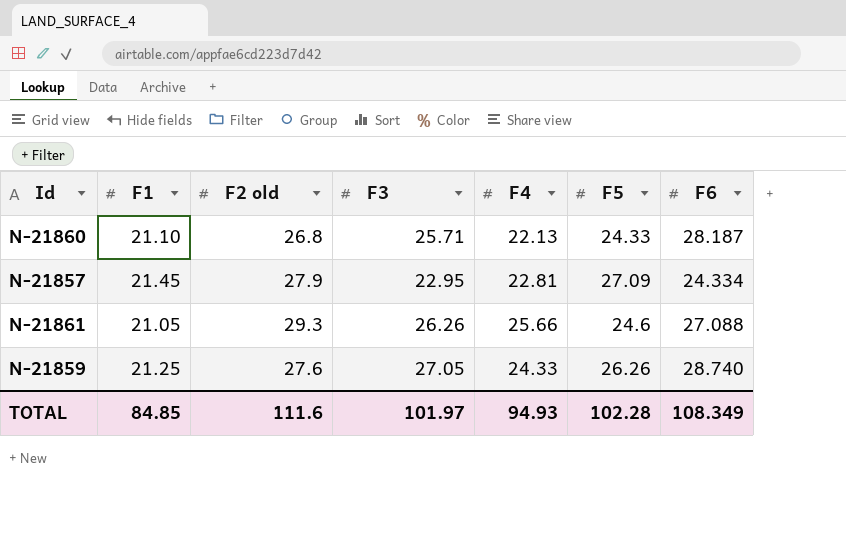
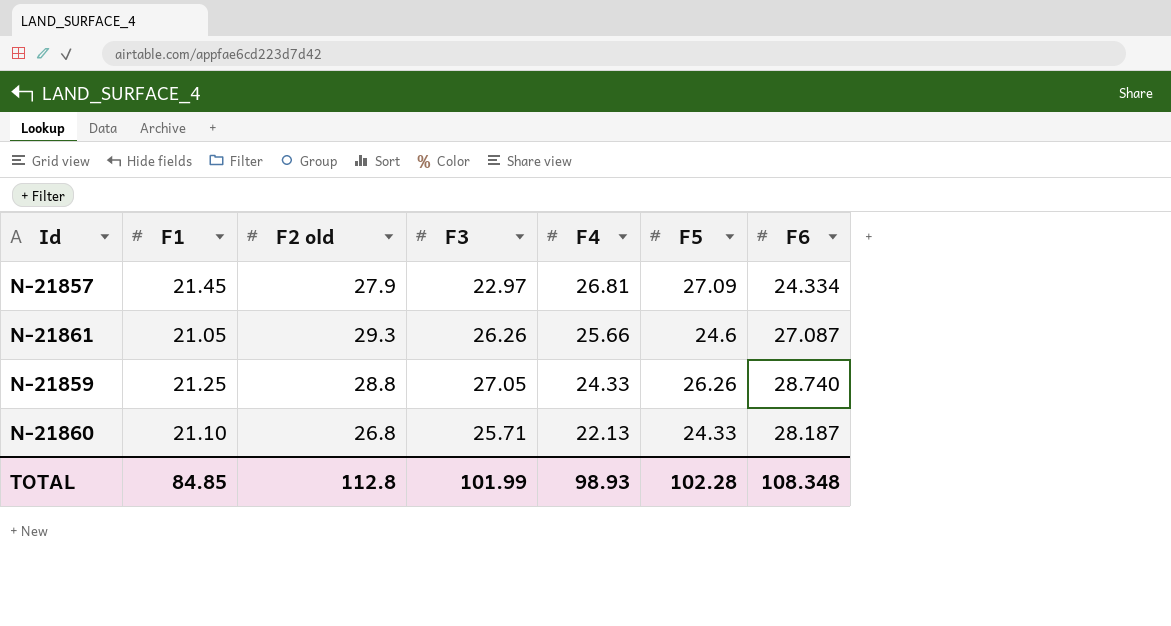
row order: none -> F4 descending
N-21857 | F3: 22.95 -> 22.97
N-21857 | F4: 22.81 -> 26.81
N-21861 | F6: 27.088 -> 27.087
N-21859 | F2 old: 27.6 -> 28.8
TOTAL | F2 old: 111.6 -> 112.8
TOTAL | F3: 101.97 -> 101.99
TOTAL | F4: 94.93 -> 98.93
TOTAL | F6: 108.349 -> 108.348

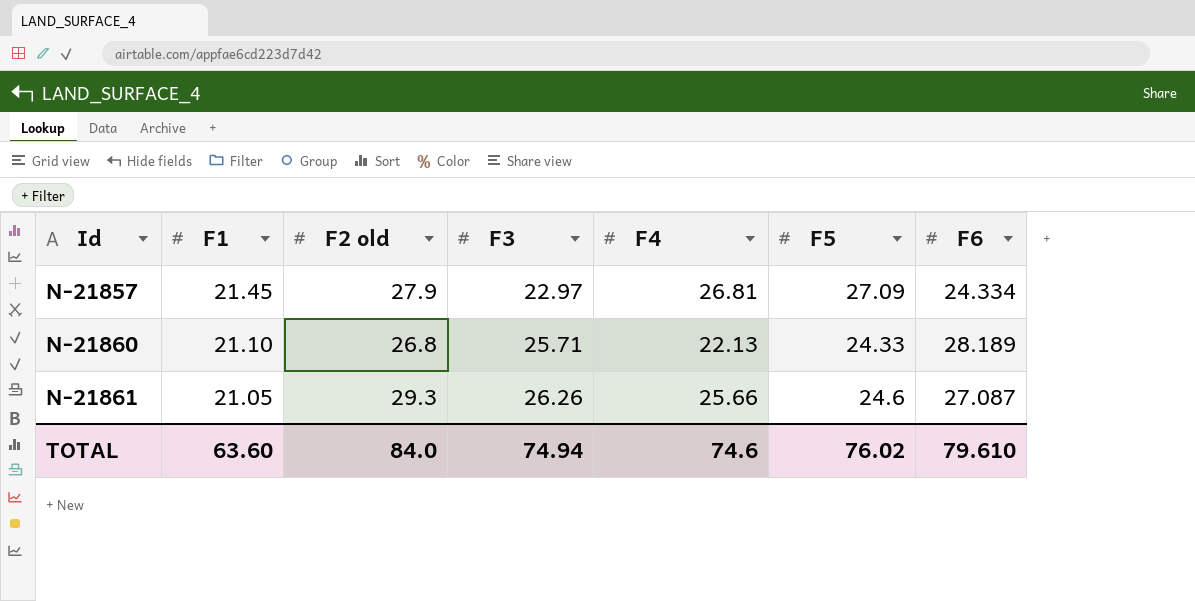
row order: F4 descending -> Id ascending
row N-21859: 21.25 | 28.8 | 27.05 | 24.33 | 26.26 | 28.740 -> none
N-21860 | F6: 28.187 -> 28.189
TOTAL | F1: 84.85 -> 63.60
TOTAL | F2 old: 112.8 -> 84.0
TOTAL | F3: 101.99 -> 74.94
TOTAL | F4: 98.93 -> 74.6
TOTAL | F5: 102.28 -> 76.02
TOTAL | F6: 108.348 -> 79.610

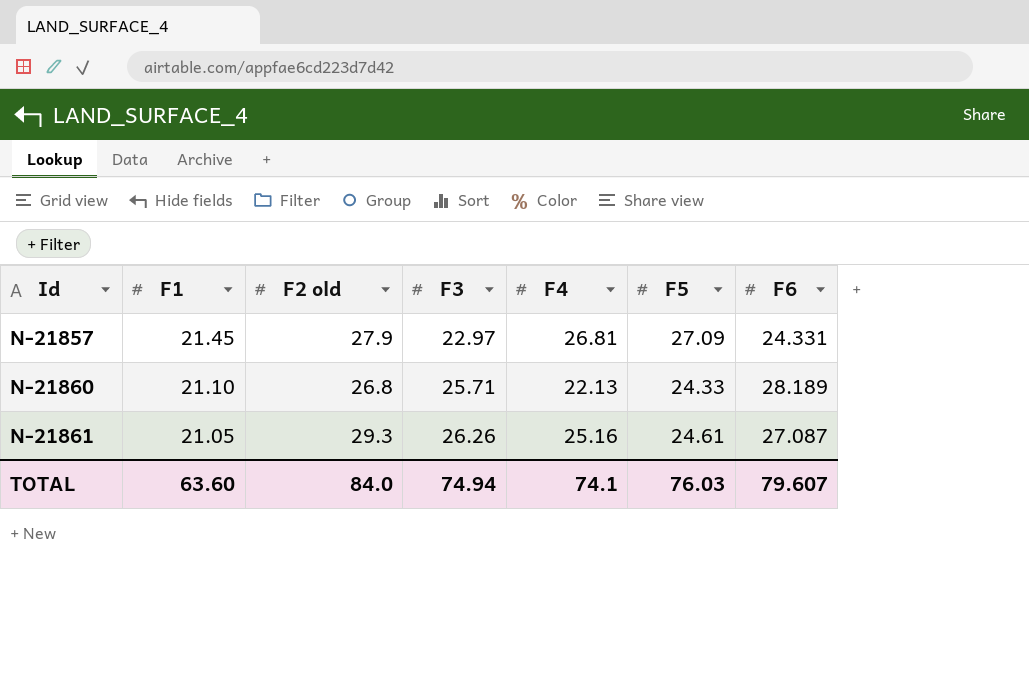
N-21857 | F6: 24.334 -> 24.331
N-21861 | F4: 25.66 -> 25.16
N-21861 | F5: 24.6 -> 24.61
TOTAL | F4: 74.6 -> 74.1
TOTAL | F5: 76.02 -> 76.03
TOTAL | F6: 79.610 -> 79.607

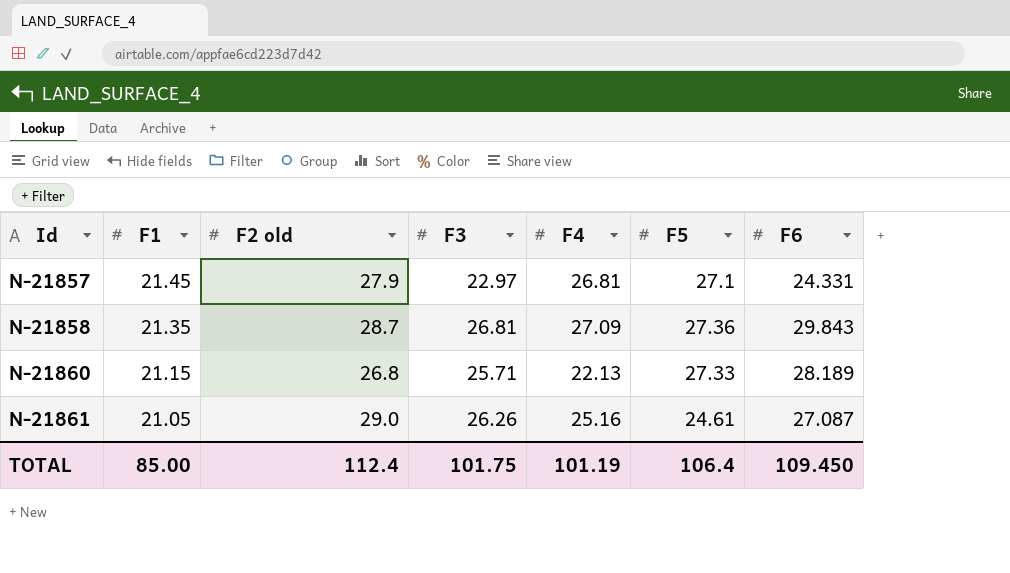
N-21857 | F5: 27.09 -> 27.1
row N-21858: none -> 21.35 | 28.7 | 26.81 | 27.09 | 27.36 | 29.843
N-21860 | F1: 21.10 -> 21.15
N-21860 | F5: 24.33 -> 27.33
N-21861 | F2 old: 29.3 -> 29.0
TOTAL | F1: 63.60 -> 85.00
TOTAL | F2 old: 84.0 -> 112.4
TOTAL | F3: 74.94 -> 101.75
TOTAL | F4: 74.1 -> 101.19
TOTAL | F5: 76.03 -> 106.4
TOTAL | F6: 79.607 -> 109.450

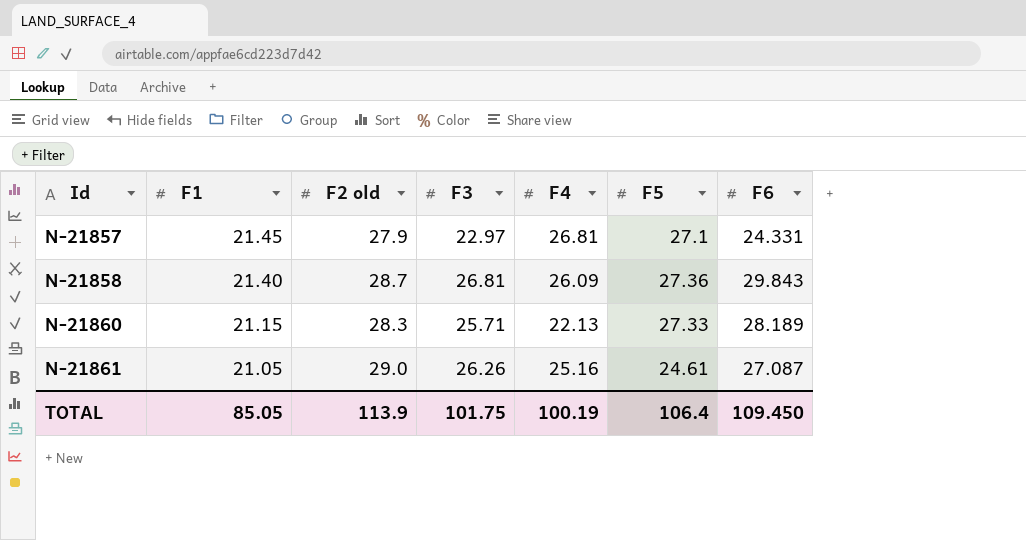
N-21858 | F1: 21.35 -> 21.40
N-21858 | F4: 27.09 -> 26.09
N-21860 | F2 old: 26.8 -> 28.3
TOTAL | F1: 85.00 -> 85.05
TOTAL | F2 old: 112.4 -> 113.9
TOTAL | F4: 101.19 -> 100.19

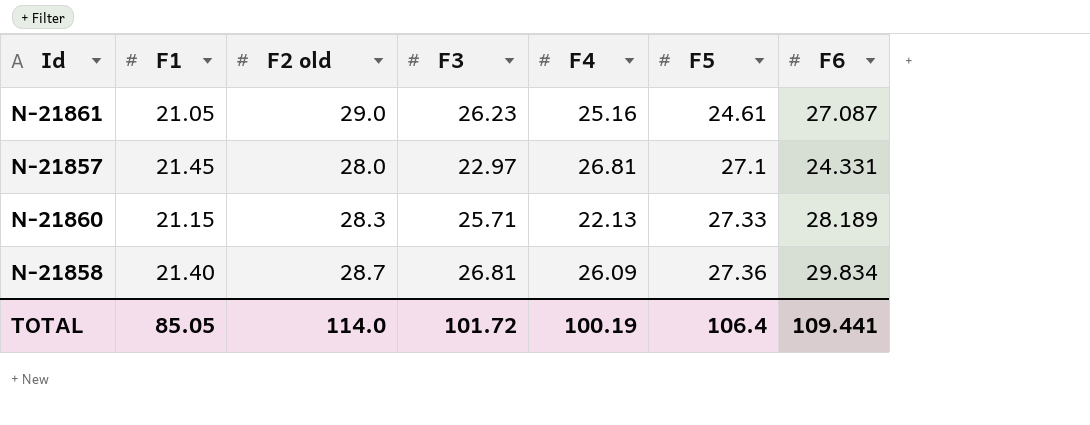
row order: Id ascending -> F5 ascending
N-21861 | F3: 26.26 -> 26.23
N-21857 | F2 old: 27.9 -> 28.0
N-21858 | F6: 29.843 -> 29.834
TOTAL | F2 old: 113.9 -> 114.0
TOTAL | F3: 101.75 -> 101.72
TOTAL | F6: 109.450 -> 109.441

